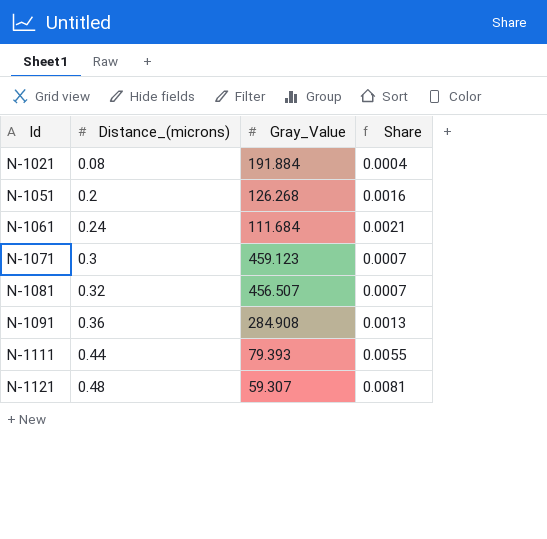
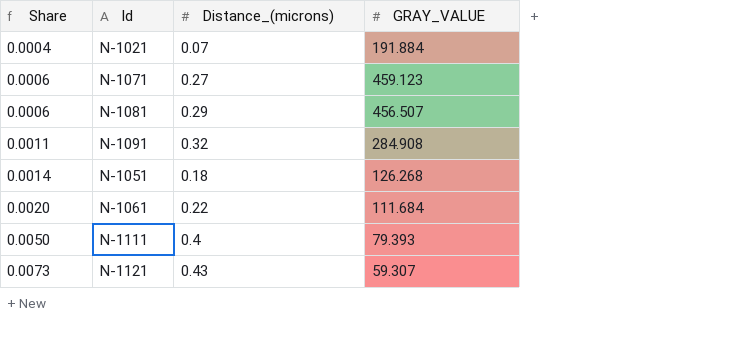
row order: Id ascending -> Share ascending
column Share | position: 4 -> 1
column name: Gray_Value -> GRAY_VALUE
N-1021 | Distance_(microns): 0.08 -> 0.07
N-1071 | Share: 0.0007 -> 0.0006
N-1071 | Distance_(microns): 0.3 -> 0.27
N-1081 | Share: 0.0007 -> 0.0006
N-1081 | Distance_(microns): 0.32 -> 0.29
N-1091 | Share: 0.0013 -> 0.0011
N-1091 | Distance_(microns): 0.36 -> 0.32
N-1051 | Share: 0.0016 -> 0.0014
N-1051 | Distance_(microns): 0.2 -> 0.18
N-1061 | Share: 0.0021 -> 0.0020
N-1061 | Distance_(microns): 0.24 -> 0.22
N-1111 | Share: 0.0055 -> 0.0050
N-1111 | Distance_(microns): 0.44 -> 0.4
N-1121 | Share: 0.0081 -> 0.0073
N-1121 | Distance_(microns): 0.48 -> 0.43

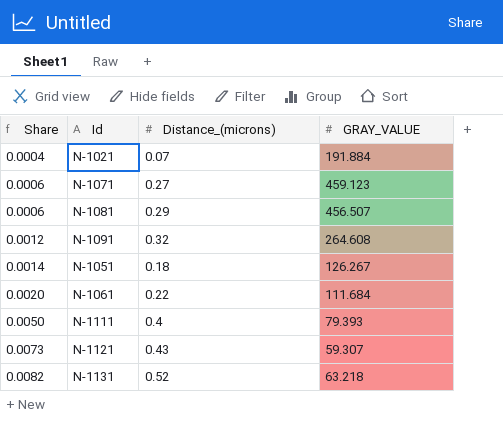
N-1091 | Share: 0.0011 -> 0.0012
N-1091 | GRAY_VALUE: 284.908 -> 264.608
N-1051 | GRAY_VALUE: 126.268 -> 126.267
row N-1131: none -> 0.0082 | 0.52 | 63.218

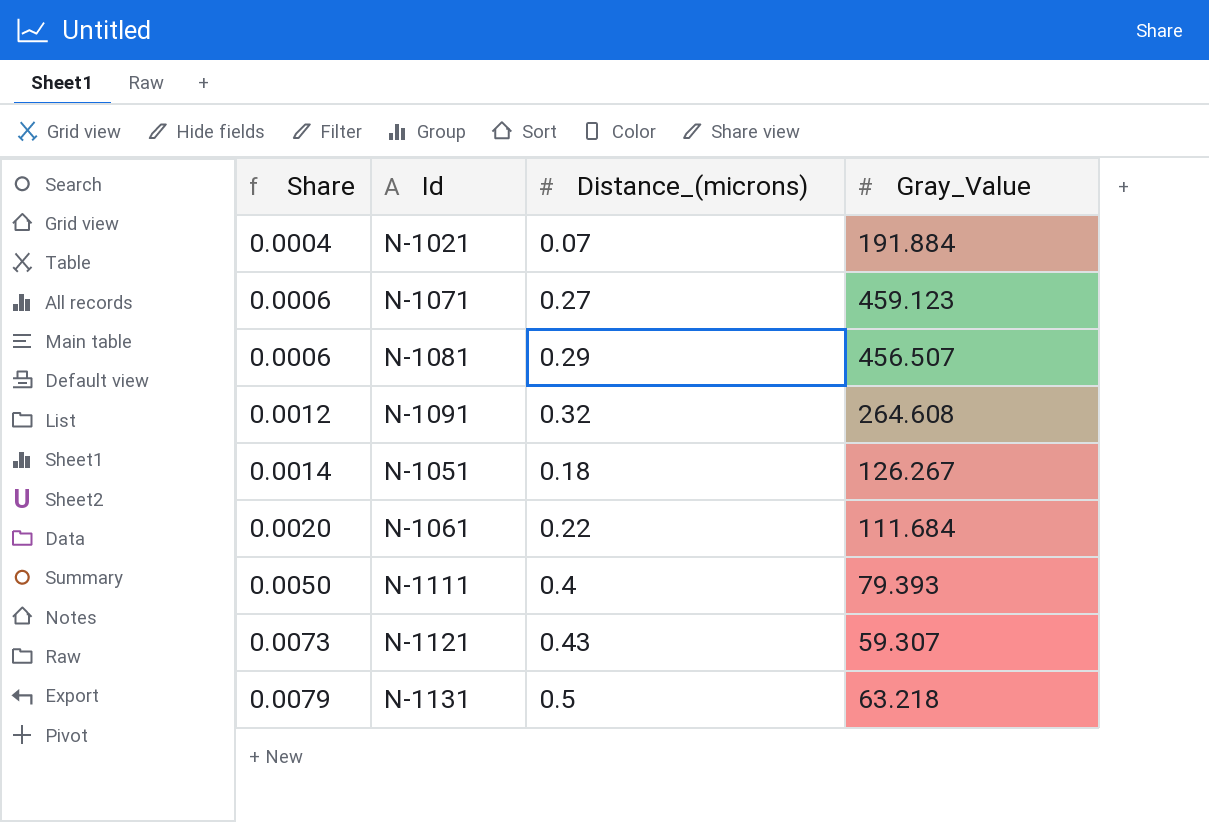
column name: GRAY_VALUE -> Gray_Value
N-1131 | Share: 0.0082 -> 0.0079
N-1131 | Distance_(microns): 0.52 -> 0.5

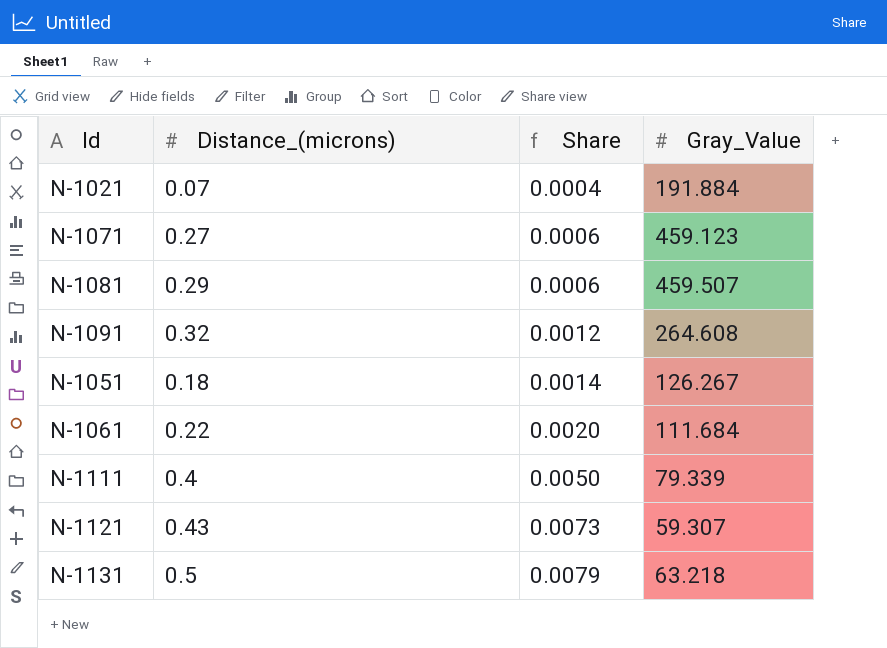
column Share | position: 1 -> 3
N-1081 | Gray_Value: 456.507 -> 459.507
N-1111 | Gray_Value: 79.393 -> 79.339

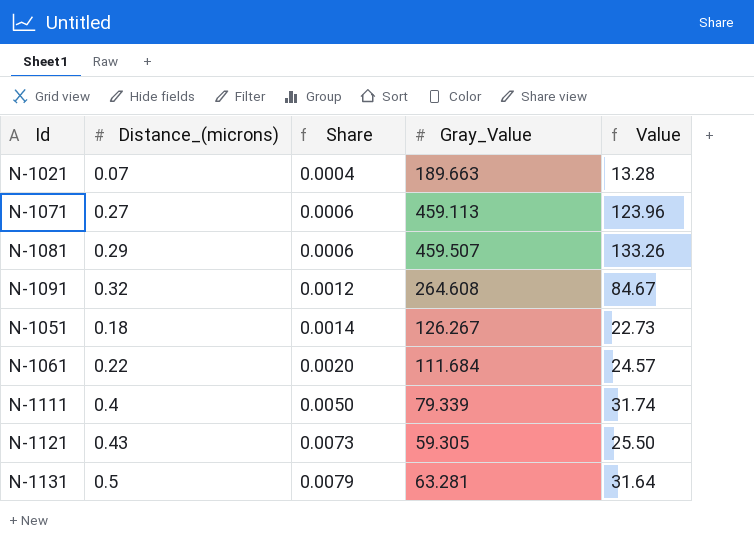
column Value | formula: none -> [Distance_(microns)] * [Gray_Value]
N-1021 | Gray_Value: 191.884 -> 189.663
N-1071 | Gray_Value: 459.123 -> 459.113
N-1121 | Gray_Value: 59.307 -> 59.305
N-1131 | Gray_Value: 63.218 -> 63.281

